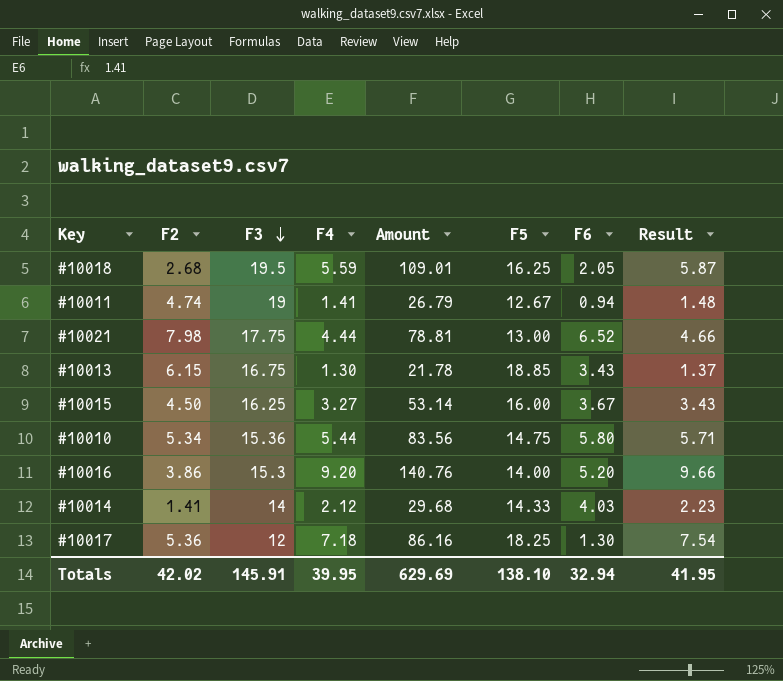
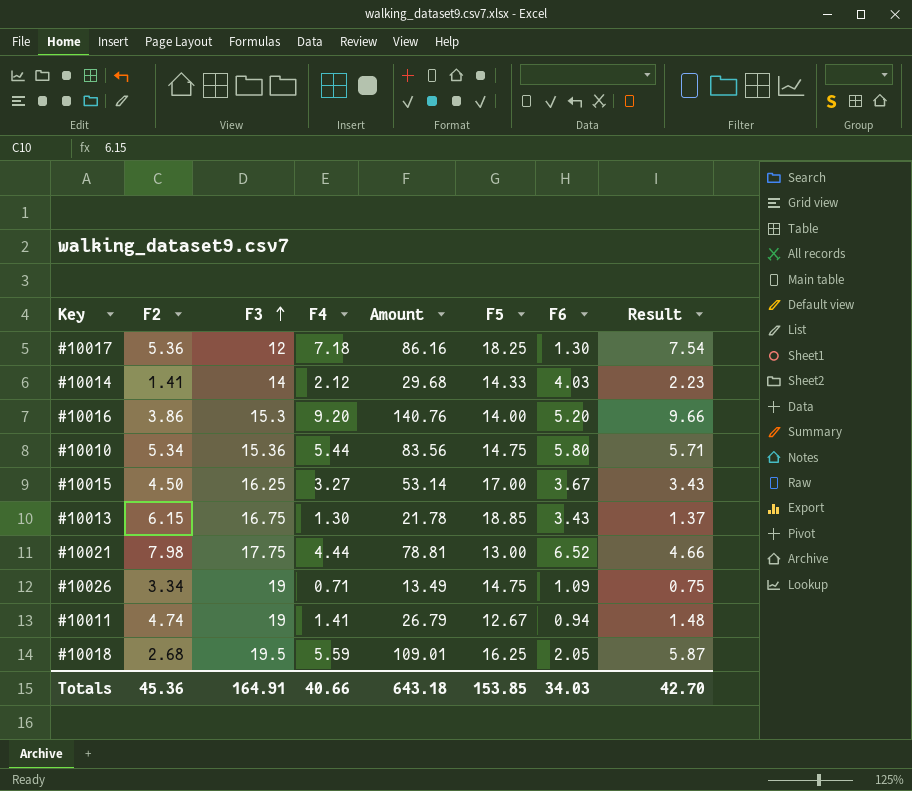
row order: F3 descending -> F3 ascending
#10015 | F5: 16.00 -> 17.00
row #10026: none -> 3.34 | 19 | 0.71 | 13.49 | 14.75 | 1.09 | 0.75
Totals | F2: 42.02 -> 45.36
Totals | F3: 145.91 -> 164.91
Totals | F4: 39.95 -> 40.66
Totals | Amount: 629.69 -> 643.18
Totals | F5: 138.10 -> 153.85
Totals | F6: 32.94 -> 34.03
Totals | Result: 41.95 -> 42.70

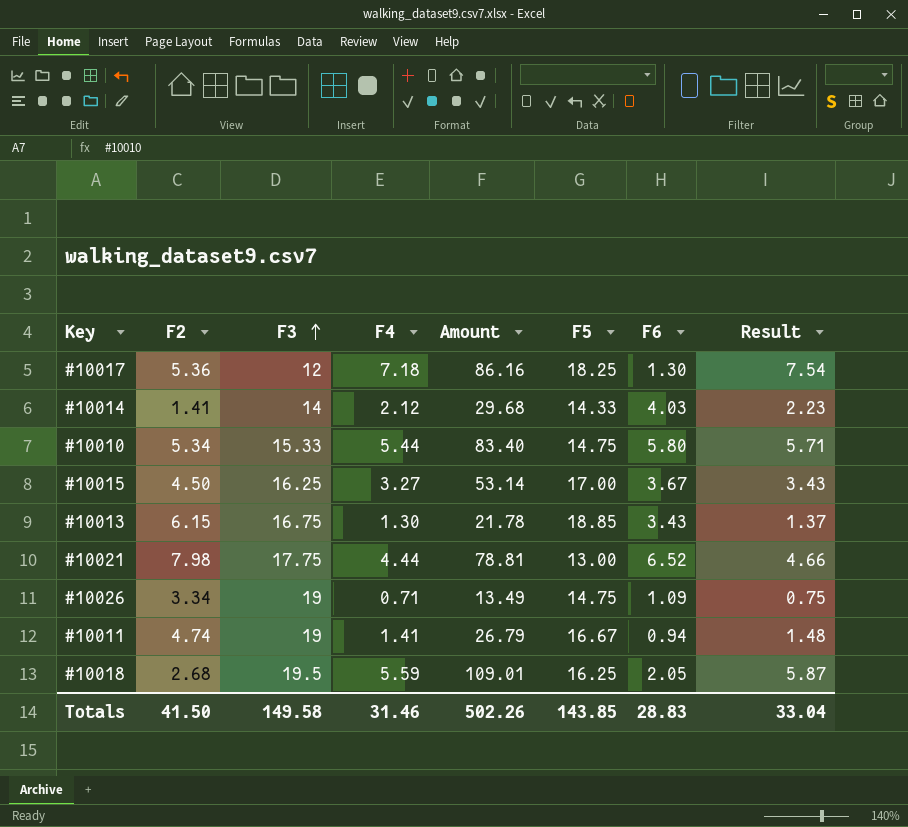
row #10016: 3.86 | 15.3 | 9.20 | 140.76 | 14.00 | 5.20 | 9.66 -> none
#10010 | F3: 15.36 -> 15.33
#10010 | Amount: 83.56 -> 83.40
#10011 | F5: 12.67 -> 16.67
Totals | F2: 45.36 -> 41.50
Totals | F3: 164.91 -> 149.58
Totals | F4: 40.66 -> 31.46
Totals | Amount: 643.18 -> 502.26
Totals | F5: 153.85 -> 143.85
Totals | F6: 34.03 -> 28.83
Totals | Result: 42.70 -> 33.04

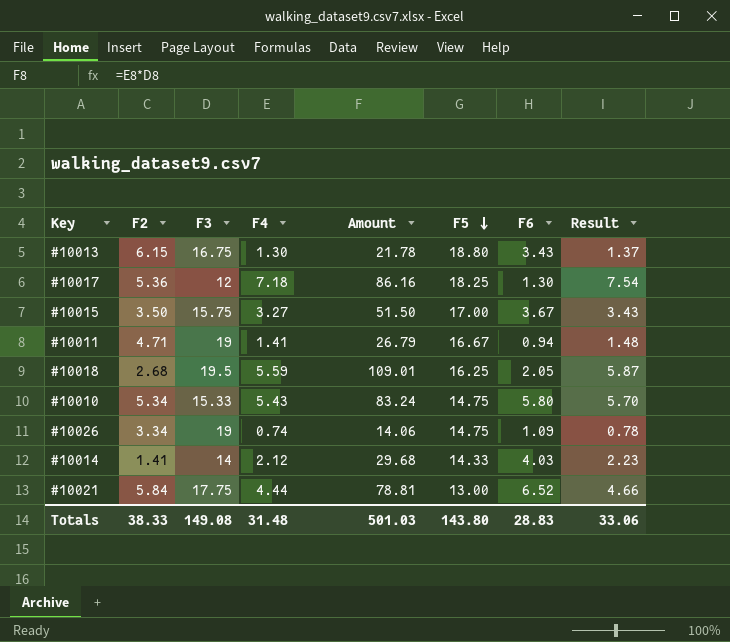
row order: F3 ascending -> F5 descending
#10013 | F5: 18.85 -> 18.80
#10015 | F2: 4.50 -> 3.50
#10015 | F3: 16.25 -> 15.75
#10015 | Amount: 53.14 -> 51.50
#10011 | F2: 4.74 -> 4.71
#10010 | F4: 5.44 -> 5.43
#10010 | Amount: 83.40 -> 83.24
#10010 | Result: 5.71 -> 5.70
#10026 | F4: 0.71 -> 0.74
#10026 | Amount: 13.49 -> 14.06
#10026 | Result: 0.75 -> 0.78
#10021 | F2: 7.98 -> 5.84
Totals | F2: 41.50 -> 38.33
Totals | F3: 149.58 -> 149.08
Totals | F4: 31.46 -> 31.48
Totals | Amount: 502.26 -> 501.03
Totals | F5: 143.85 -> 143.80
Totals | Result: 33.04 -> 33.06

